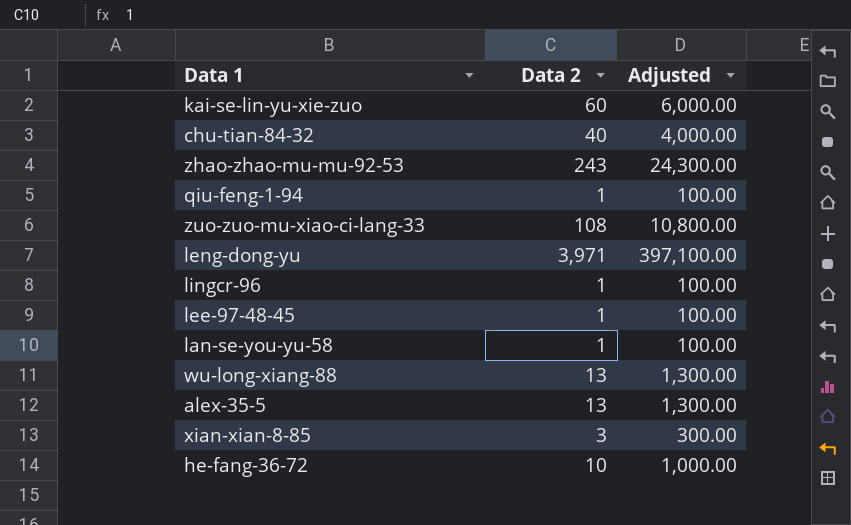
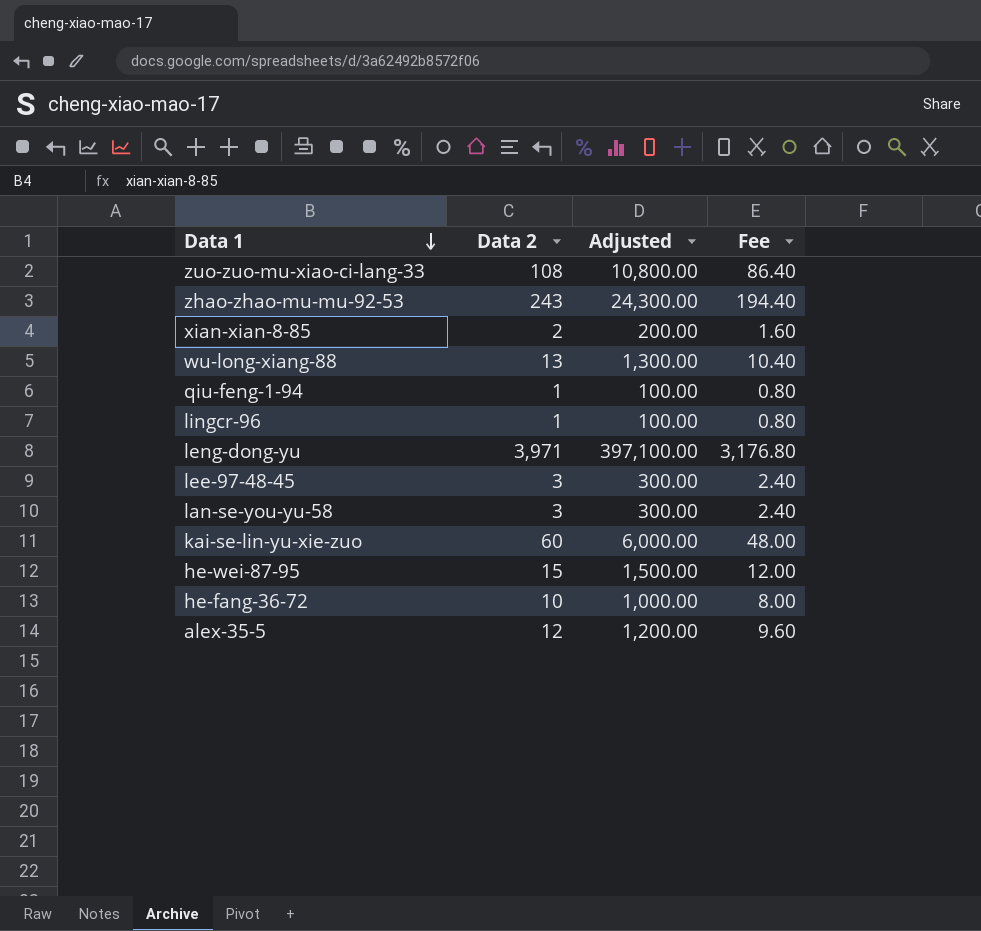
row order: none -> Data 1 descending
column Fee | formula: none -> [Data 2] * 0.8
row chu-tian-84-32: 40 | 4,000.00 -> none
xian-xian-8-85 | Data 2: 3 -> 2
xian-xian-8-85 | Adjusted: 300.00 -> 200.00
lee-97-48-45 | Data 2: 1 -> 3
lee-97-48-45 | Adjusted: 100.00 -> 300.00
lan-se-you-yu-58 | Data 2: 1 -> 3
lan-se-you-yu-58 | Adjusted: 100.00 -> 300.00
row he-wei-87-95: none -> 15 | 1,500.00 | 12.00
alex-35-5 | Data 2: 13 -> 12
alex-35-5 | Adjusted: 1,300.00 -> 1,200.00

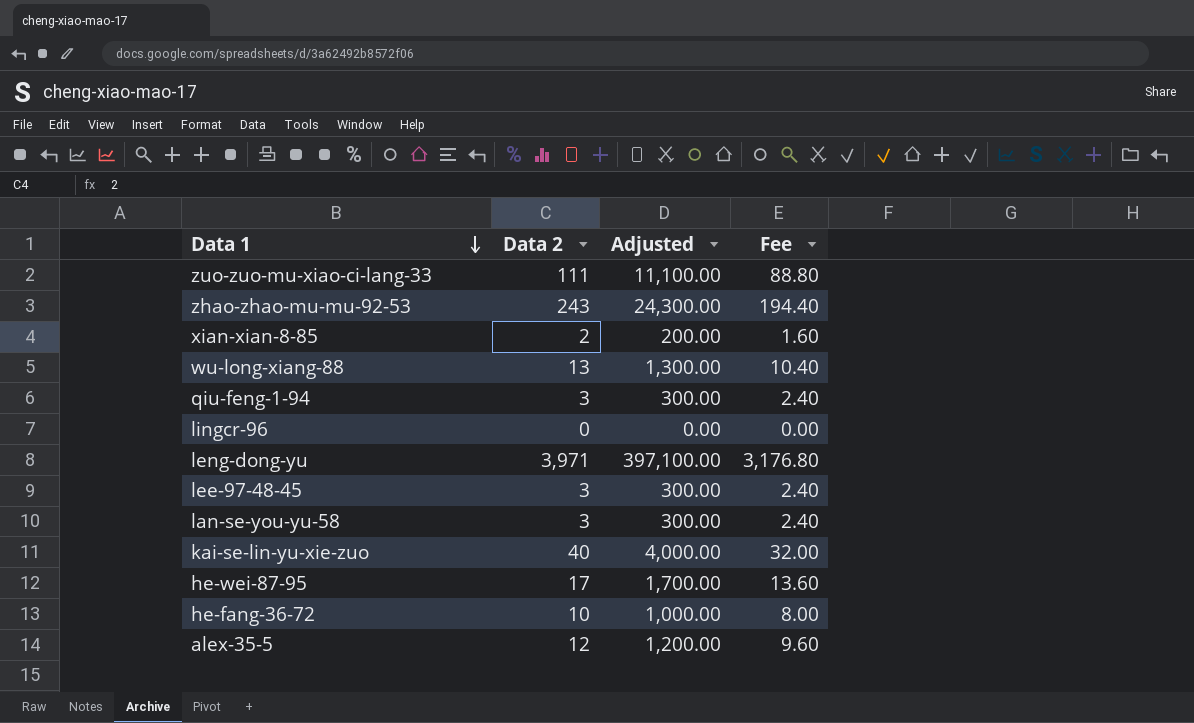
zuo-zuo-mu-xiao-ci-lang-33 | Data 2: 108 -> 111
zuo-zuo-mu-xiao-ci-lang-33 | Adjusted: 10,800.00 -> 11,100.00
zuo-zuo-mu-xiao-ci-lang-33 | Fee: 86.40 -> 88.80
qiu-feng-1-94 | Data 2: 1 -> 3
qiu-feng-1-94 | Adjusted: 100.00 -> 300.00
qiu-feng-1-94 | Fee: 0.80 -> 2.40
lingcr-96 | Data 2: 1 -> 0
lingcr-96 | Adjusted: 100.00 -> 0.00
lingcr-96 | Fee: 0.80 -> 0.00
kai-se-lin-yu-xie-zuo | Data 2: 60 -> 40
kai-se-lin-yu-xie-zuo | Adjusted: 6,000.00 -> 4,000.00
kai-se-lin-yu-xie-zuo | Fee: 48.00 -> 32.00
he-wei-87-95 | Data 2: 15 -> 17
he-wei-87-95 | Adjusted: 1,500.00 -> 1,700.00
he-wei-87-95 | Fee: 12.00 -> 13.60

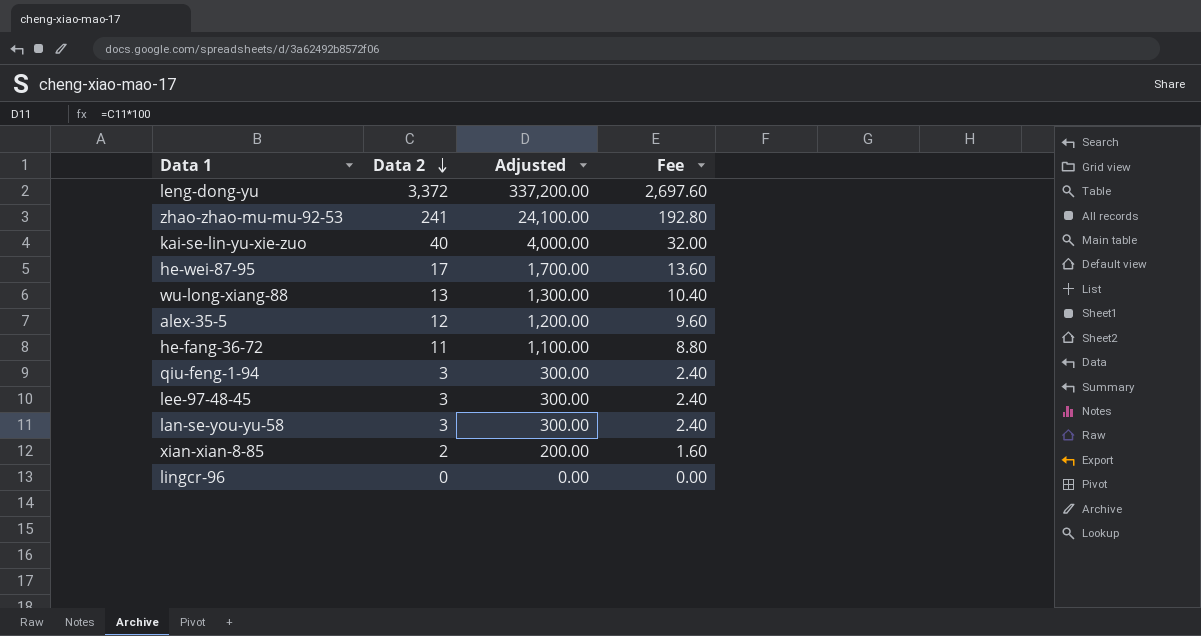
row order: Data 1 descending -> Data 2 descending
row zuo-zuo-mu-xiao-ci-lang-33: 111 | 11,100.00 | 88.80 -> none
leng-dong-yu | Data 2: 3,971 -> 3,372
leng-dong-yu | Adjusted: 397,100.00 -> 337,200.00
leng-dong-yu | Fee: 3,176.80 -> 2,697.60
zhao-zhao-mu-mu-92-53 | Data 2: 243 -> 241
zhao-zhao-mu-mu-92-53 | Adjusted: 24,300.00 -> 24,100.00
zhao-zhao-mu-mu-92-53 | Fee: 194.40 -> 192.80
he-fang-36-72 | Data 2: 10 -> 11
he-fang-36-72 | Adjusted: 1,000.00 -> 1,100.00
he-fang-36-72 | Fee: 8.00 -> 8.80

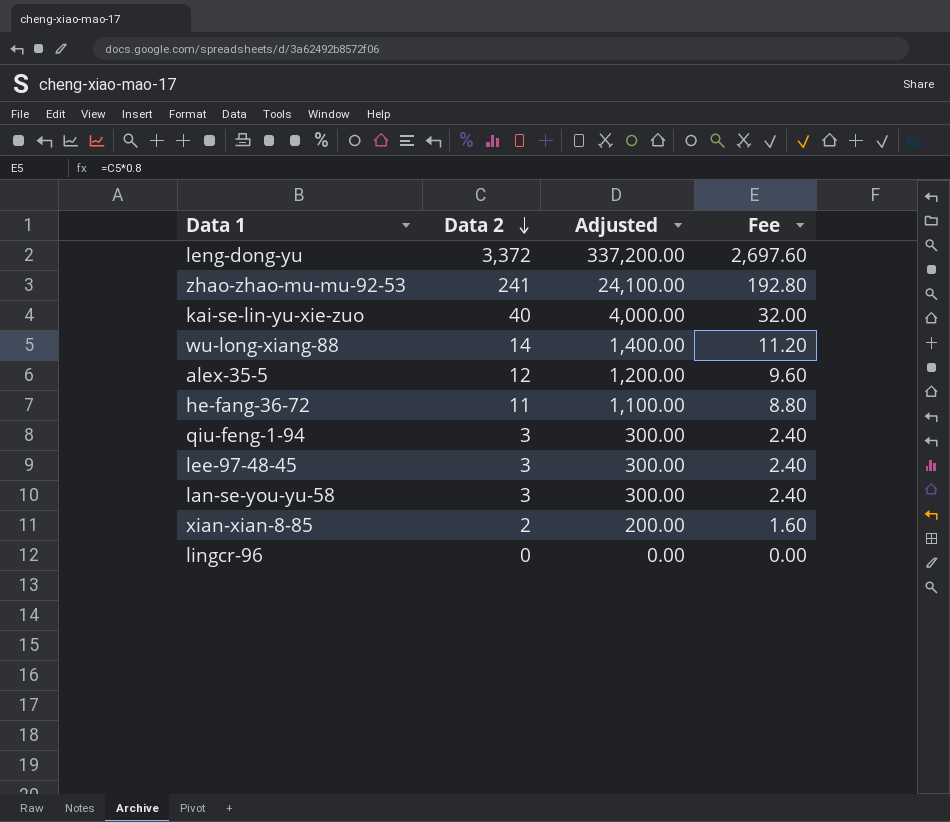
row he-wei-87-95: 17 | 1,700.00 | 13.60 -> none
wu-long-xiang-88 | Data 2: 13 -> 14
wu-long-xiang-88 | Adjusted: 1,300.00 -> 1,400.00
wu-long-xiang-88 | Fee: 10.40 -> 11.20

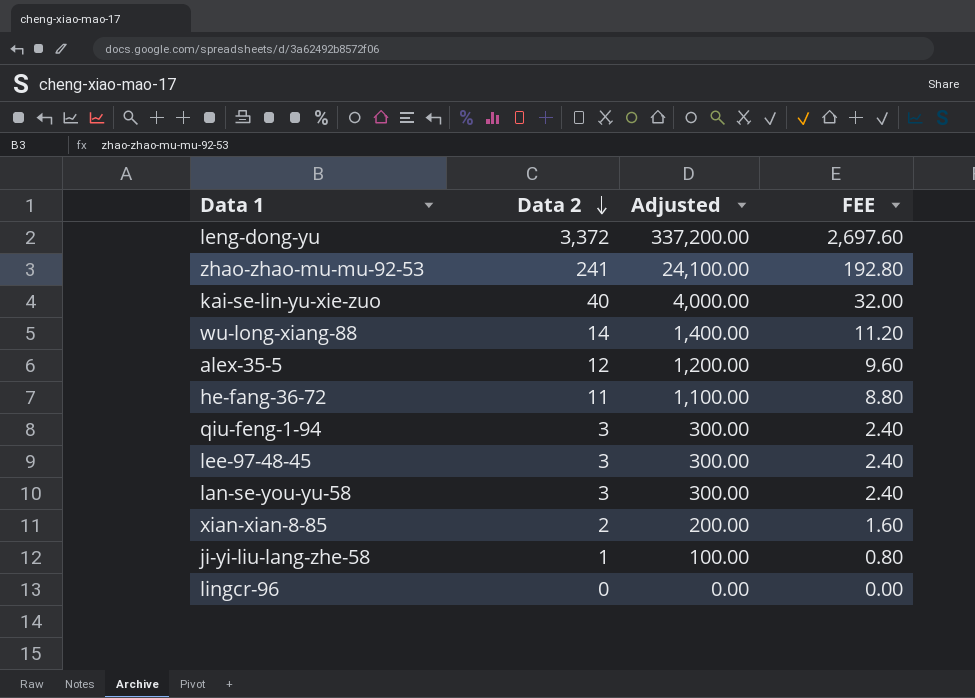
column name: Fee -> FEE
row ji-yi-liu-lang-zhe-58: none -> 1 | 100.00 | 0.80

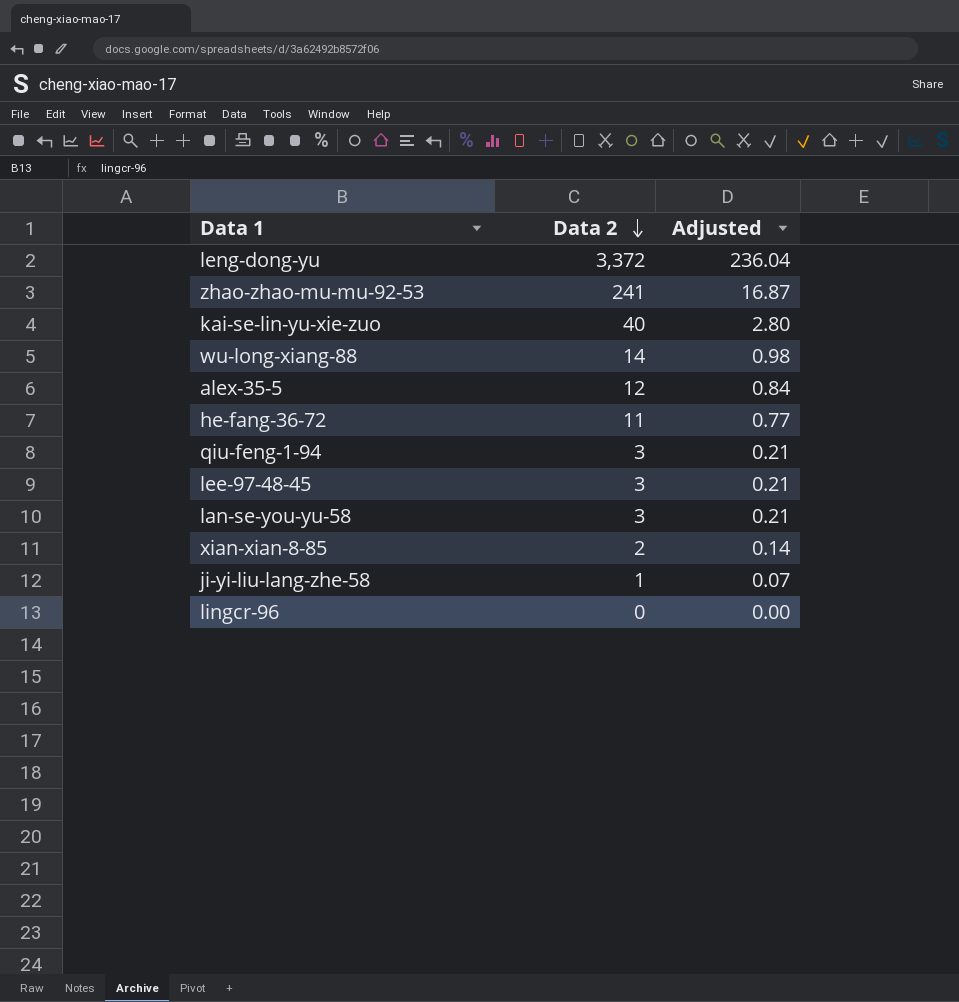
column FEE | formula: [Data 2] * 0.8 -> none
column Adjusted | formula: [Data 2] * 100 -> [Data 2] * 0.07

